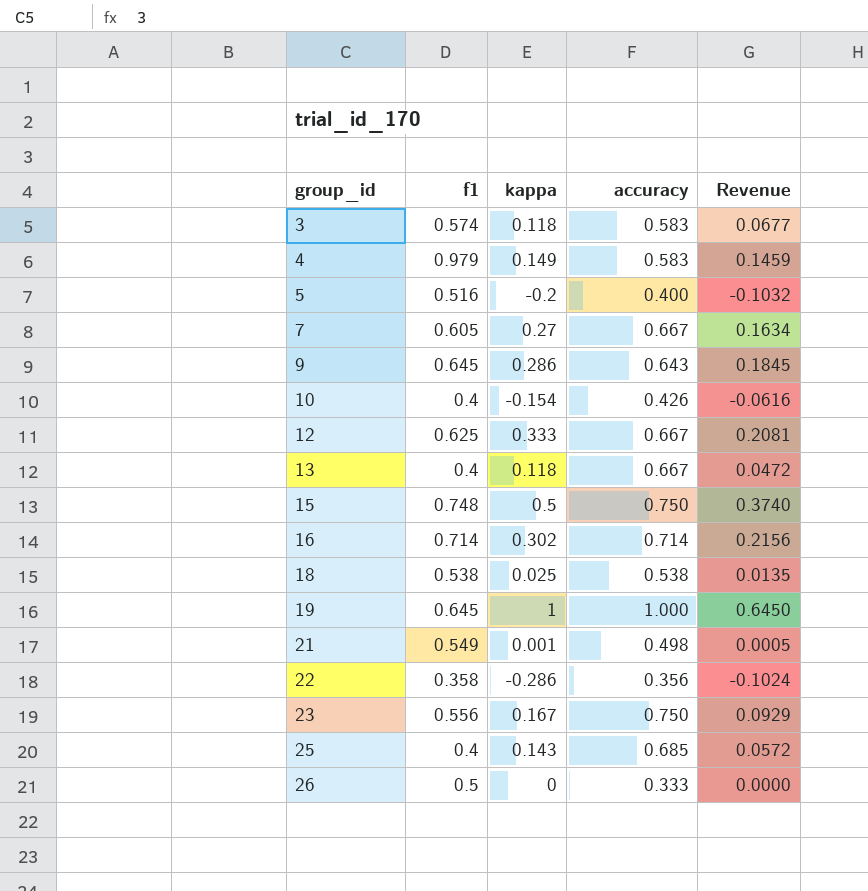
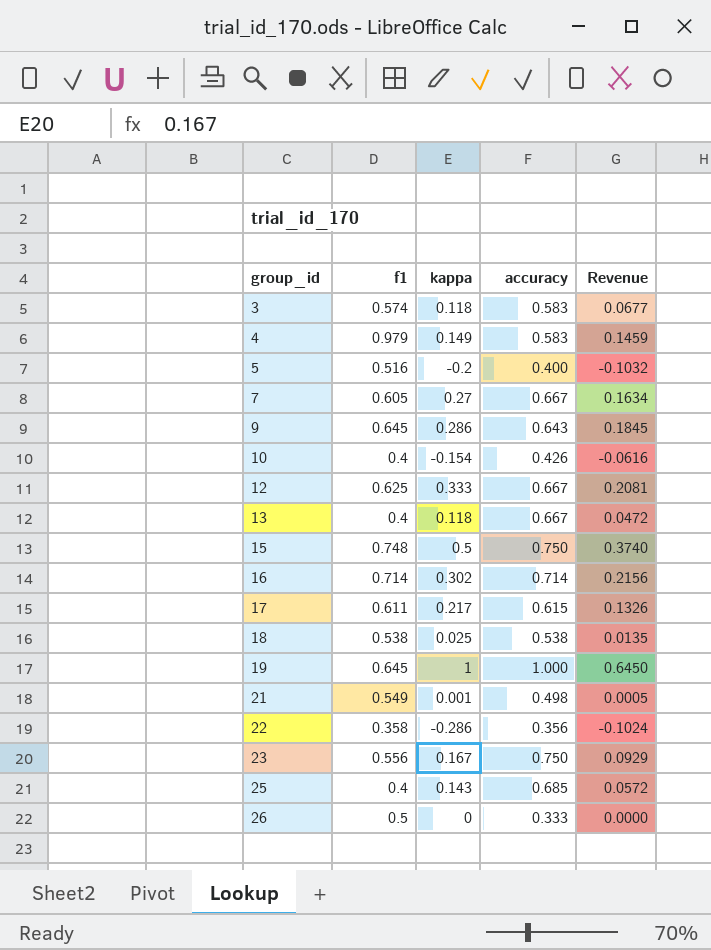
row 17: none -> 0.611 | 0.217 | 0.615 | 0.1326

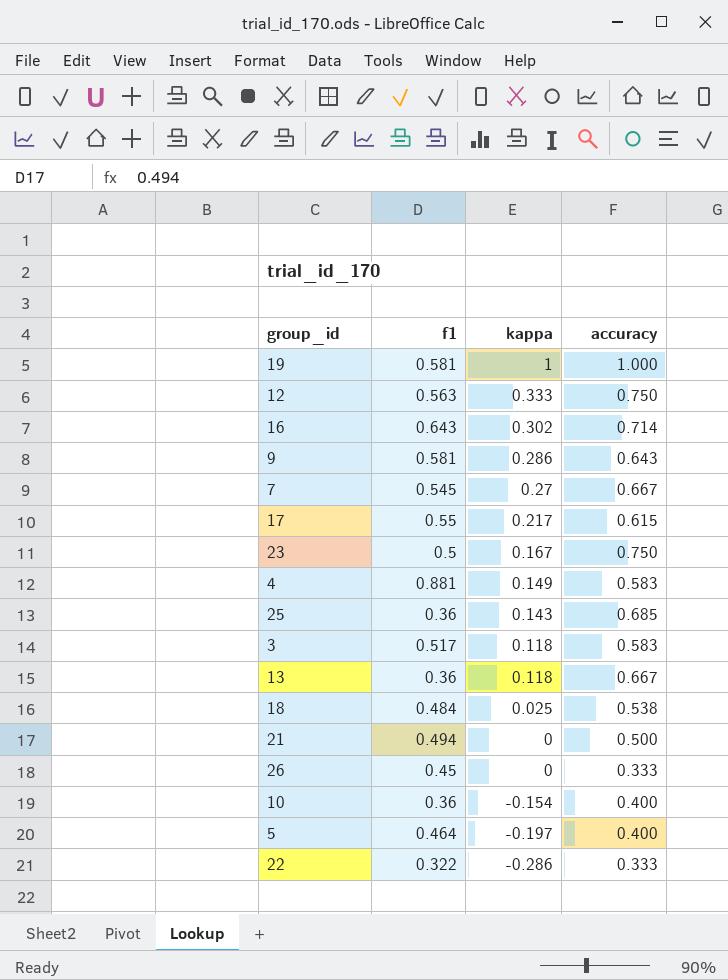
row order: group_id ascending -> kappa descending
column Revenue | formula: [f1] * [kappa] -> none
row 15: 0.748 | 0.5 | 0.750 | 0.3740 -> none
19 | f1: 0.645 -> 0.581
12 | f1: 0.625 -> 0.563
12 | accuracy: 0.667 -> 0.750
16 | f1: 0.714 -> 0.643
9 | f1: 0.645 -> 0.581
7 | f1: 0.605 -> 0.545
17 | f1: 0.611 -> 0.55
23 | f1: 0.556 -> 0.5
4 | f1: 0.979 -> 0.881
25 | f1: 0.4 -> 0.36
3 | f1: 0.574 -> 0.517
13 | f1: 0.4 -> 0.36
18 | f1: 0.538 -> 0.484
21 | f1: 0.549 -> 0.494
21 | kappa: 0.001 -> 0
21 | accuracy: 0.498 -> 0.500
26 | f1: 0.5 -> 0.45
10 | f1: 0.4 -> 0.36
10 | accuracy: 0.426 -> 0.400
5 | f1: 0.516 -> 0.464
5 | kappa: -0.2 -> -0.197
22 | f1: 0.358 -> 0.322
22 | accuracy: 0.356 -> 0.333

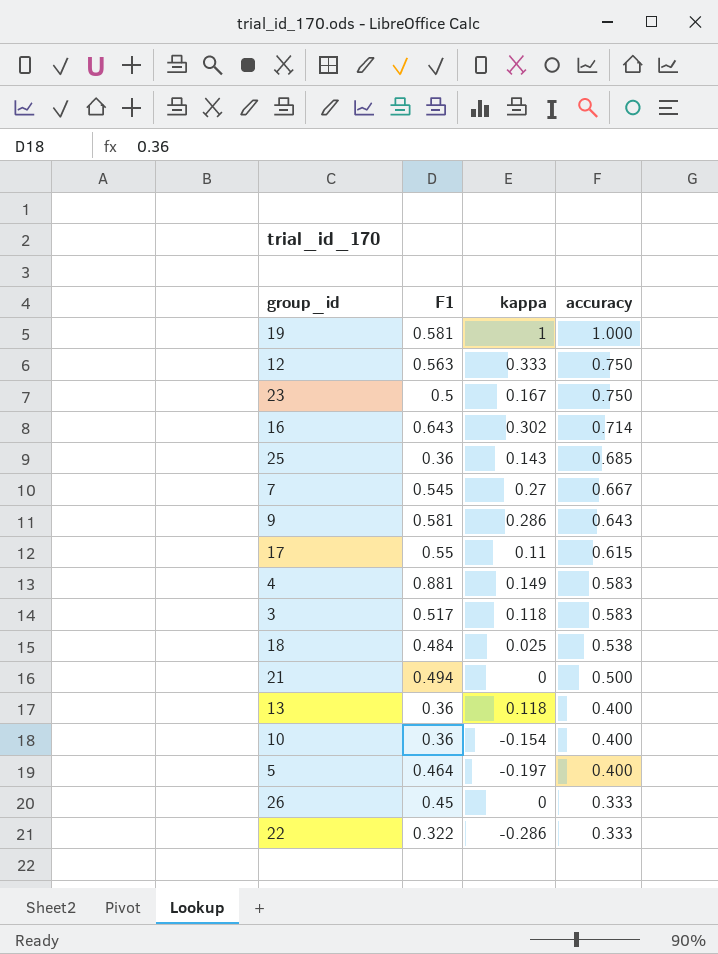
row order: kappa descending -> accuracy descending
column name: f1 -> F1
17 | kappa: 0.217 -> 0.11
13 | accuracy: 0.667 -> 0.400

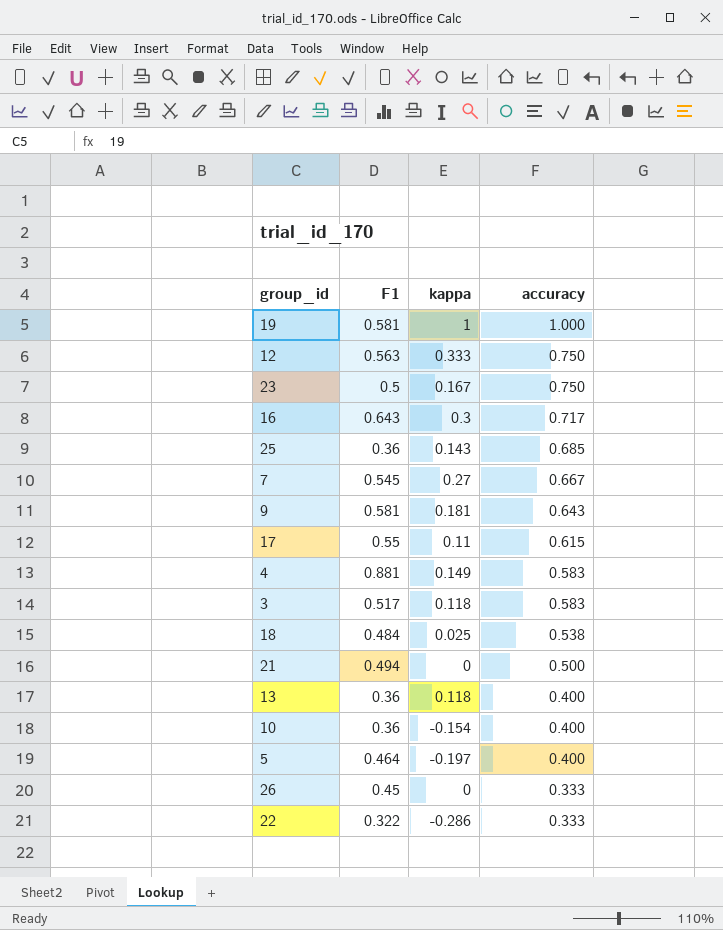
16 | kappa: 0.302 -> 0.3
16 | accuracy: 0.714 -> 0.717
9 | kappa: 0.286 -> 0.181

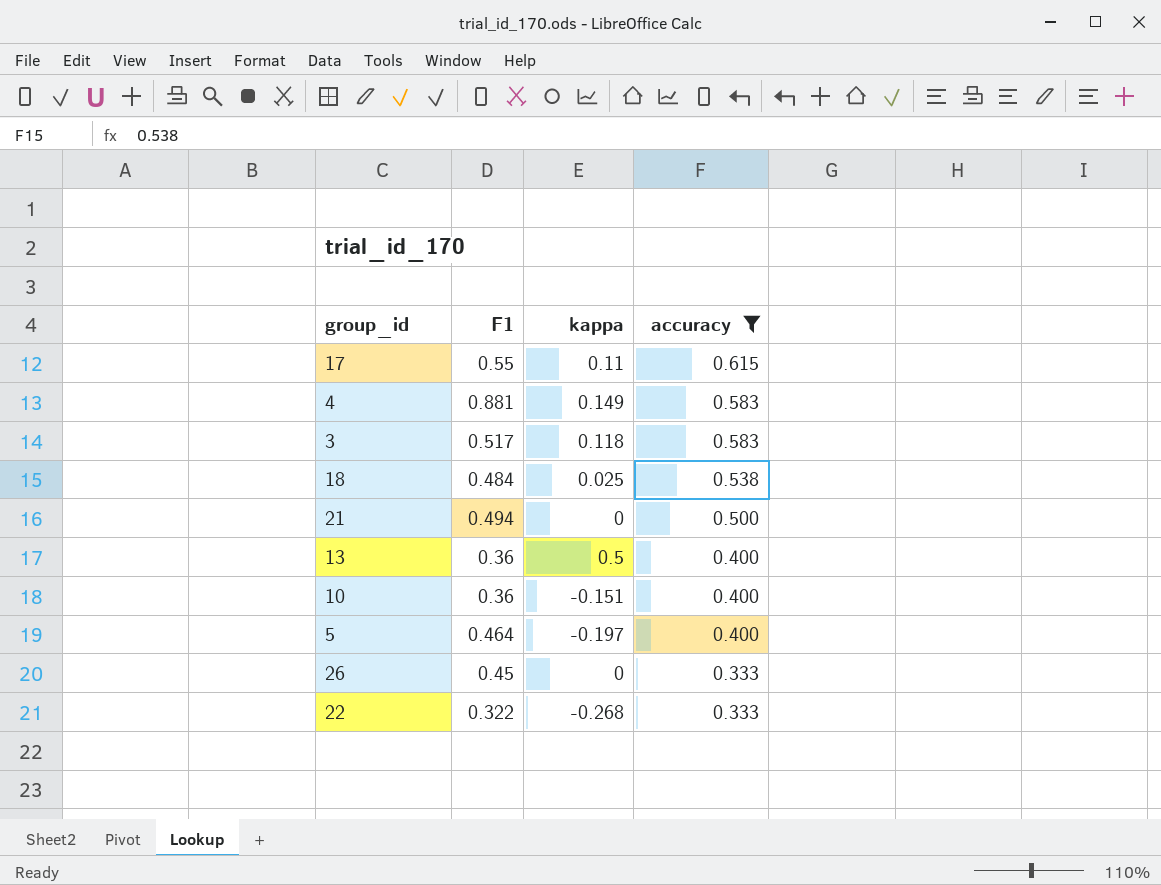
filter: none -> accuracy <= 0.615
13 | kappa: 0.118 -> 0.5
10 | kappa: -0.154 -> -0.151
22 | kappa: -0.286 -> -0.268

